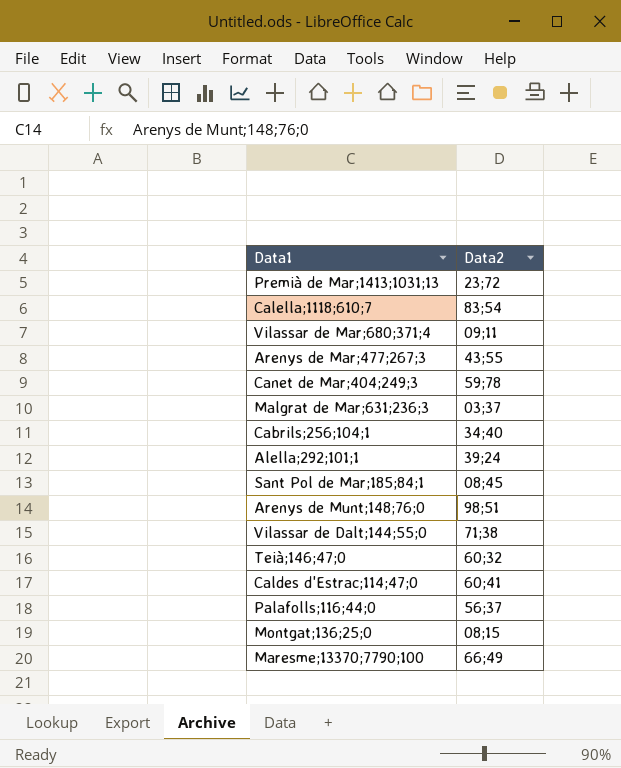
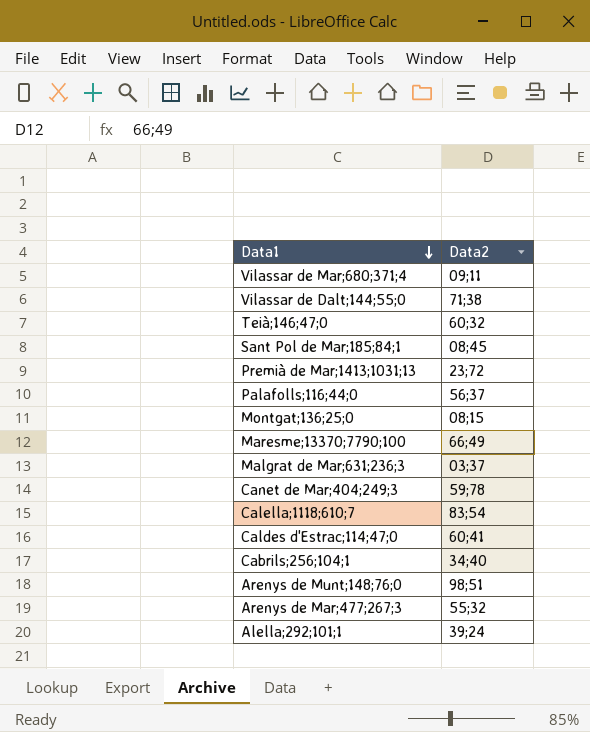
row order: none -> Data1 descending
Arenys de Mar;477;267;3 | Data2: 43;55 -> 55;32

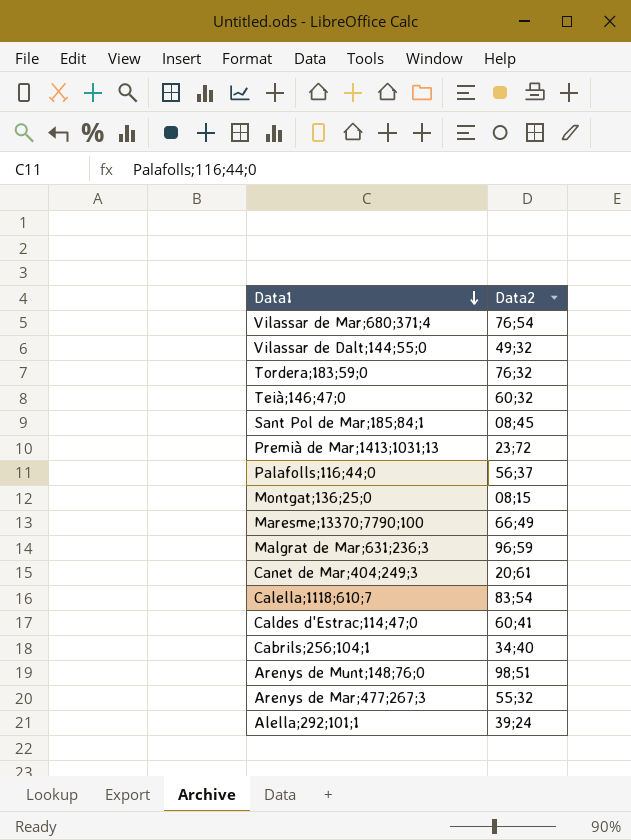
Vilassar de Mar;680;371;4 | Data2: 09;11 -> 76;54
Vilassar de Dalt;144;55;0 | Data2: 71;38 -> 49;32
row Tordera;183;59;0: none -> 76;32
Malgrat de Mar;631;236;3 | Data2: 03;37 -> 96;59
Canet de Mar;404;249;3 | Data2: 59;78 -> 20;61

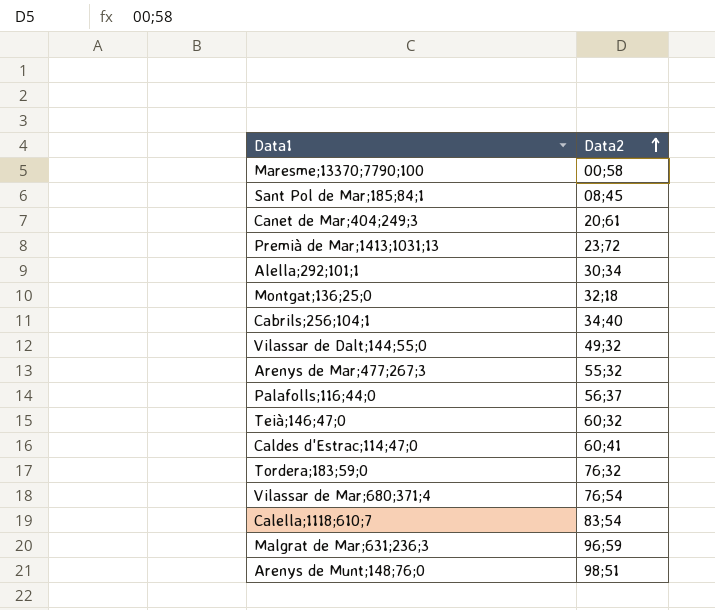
row order: Data1 descending -> Data2 ascending
Maresme;13370;7790;100 | Data2: 66;49 -> 00;58
Alella;292;101;1 | Data2: 39;24 -> 30;34
Montgat;136;25;0 | Data2: 08;15 -> 32;18

